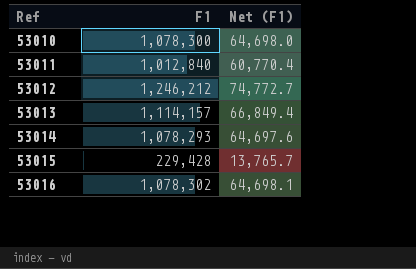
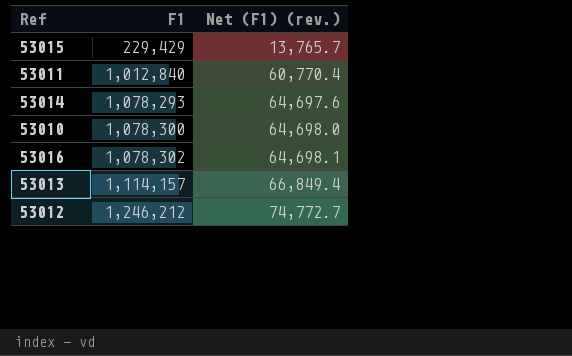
row order: Ref ascending -> F1 ascending
column name: Net (F1) -> Net (F1) (rev.)
53015 | F1: 229,428 -> 229,429

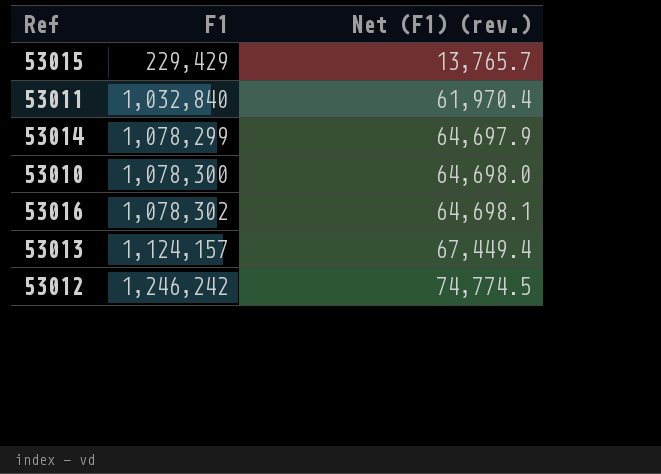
53011 | F1: 1,012,840 -> 1,032,840
53011 | Net (F1) (rev.): 60,770.4 -> 61,970.4
53014 | F1: 1,078,293 -> 1,078,299
53014 | Net (F1) (rev.): 64,697.6 -> 64,697.9
53013 | F1: 1,114,157 -> 1,124,157
53013 | Net (F1) (rev.): 66,849.4 -> 67,449.4
53012 | F1: 1,246,212 -> 1,246,242
53012 | Net (F1) (rev.): 74,772.7 -> 74,774.5

